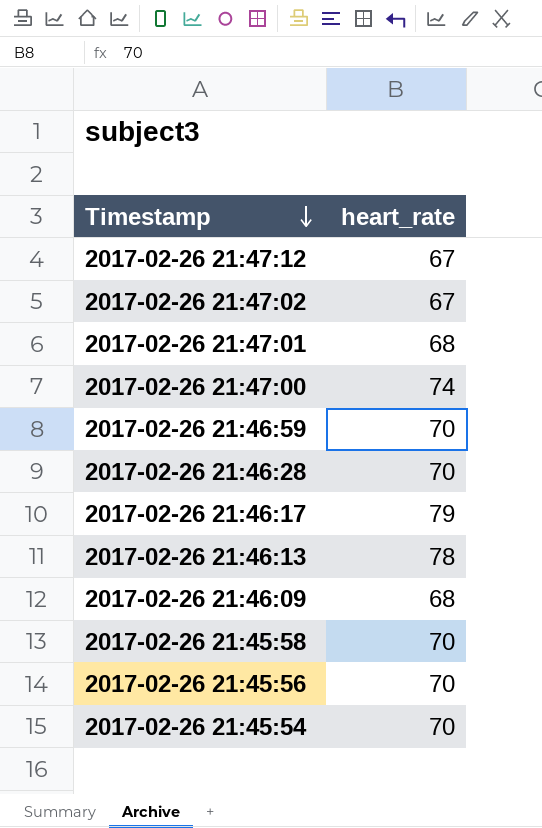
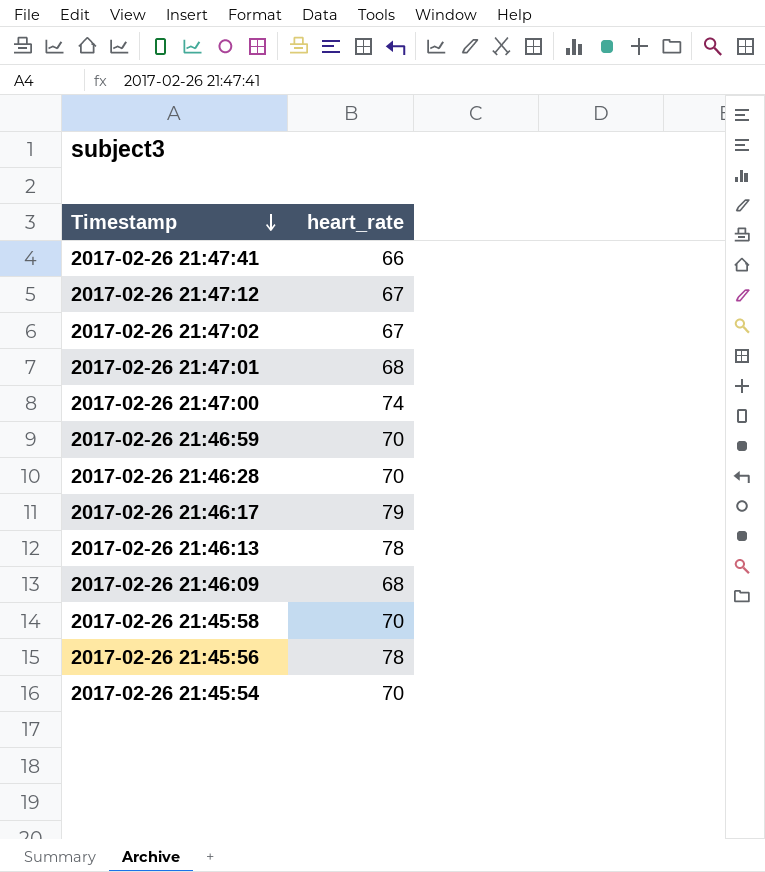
row 2017-02-26 21:47:41: none -> 66
2017-02-26 21:45:56 | heart_rate: 70 -> 78

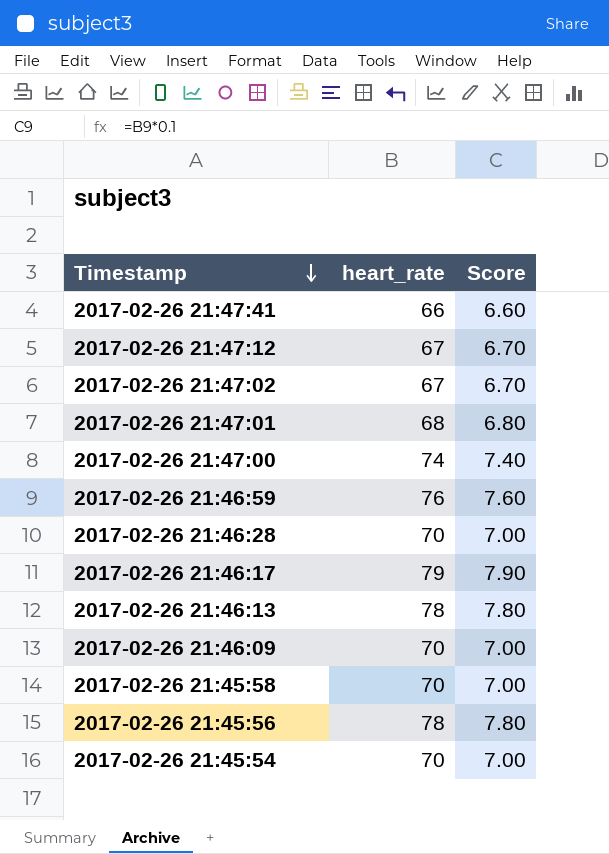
column Score | formula: none -> [heart_rate] * 0.1
2017-02-26 21:46:59 | heart_rate: 70 -> 76
2017-02-26 21:46:09 | heart_rate: 68 -> 70

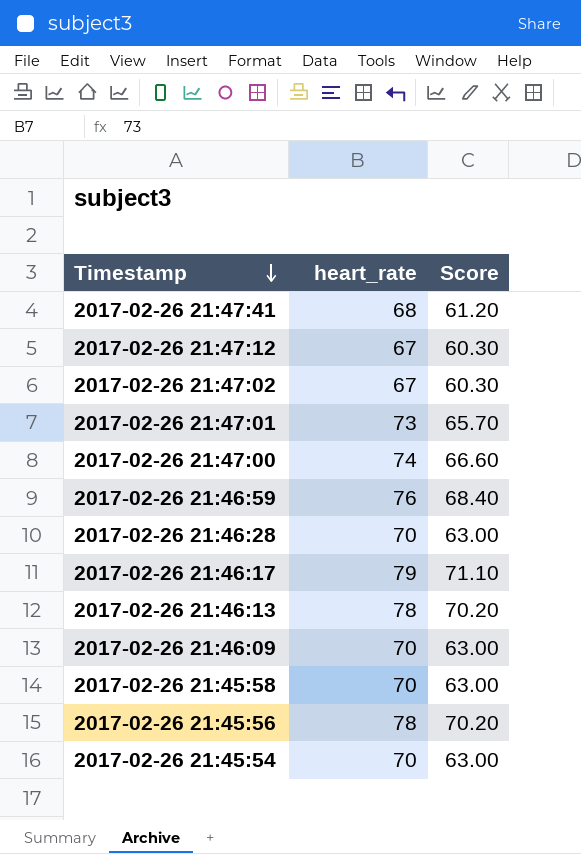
column Score | formula: [heart_rate] * 0.1 -> [heart_rate] * 0.9
2017-02-26 21:47:41 | heart_rate: 66 -> 68
2017-02-26 21:47:01 | heart_rate: 68 -> 73

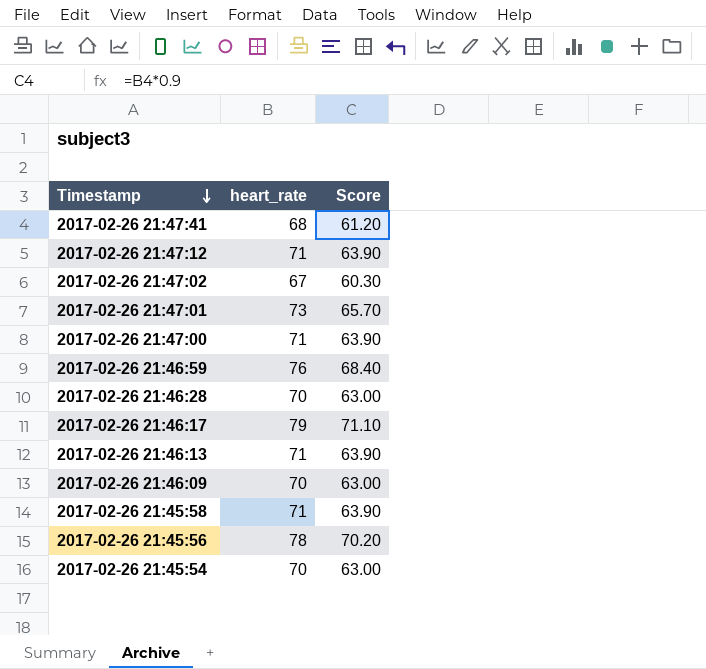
2017-02-26 21:47:12 | heart_rate: 67 -> 71
2017-02-26 21:47:12 | Score: 60.30 -> 63.90
2017-02-26 21:47:00 | heart_rate: 74 -> 71
2017-02-26 21:47:00 | Score: 66.60 -> 63.90
2017-02-26 21:46:13 | heart_rate: 78 -> 71
2017-02-26 21:46:13 | Score: 70.20 -> 63.90
2017-02-26 21:45:58 | heart_rate: 70 -> 71
2017-02-26 21:45:58 | Score: 63.00 -> 63.90

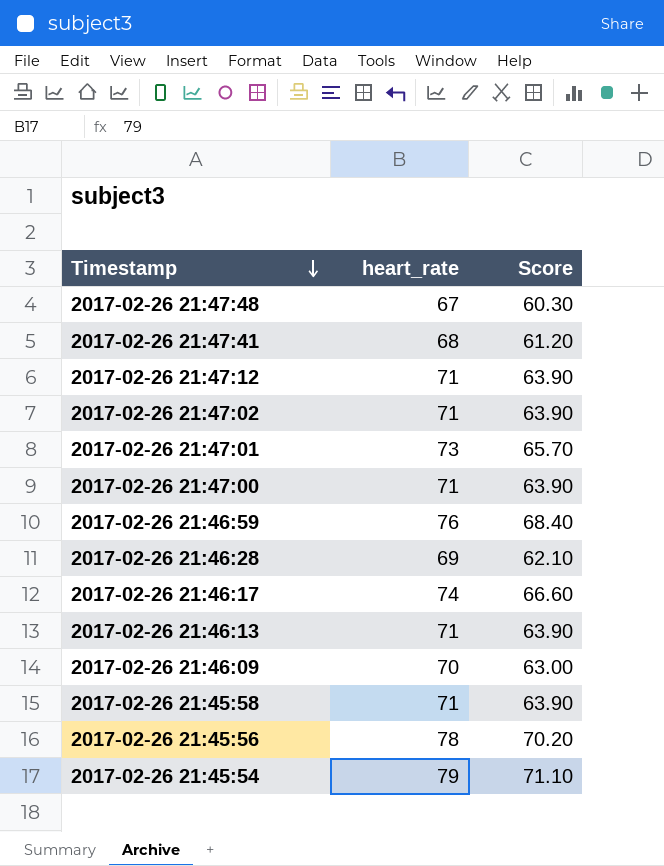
row 2017-02-26 21:47:48: none -> 67 | 60.30
2017-02-26 21:47:02 | heart_rate: 67 -> 71
2017-02-26 21:47:02 | Score: 60.30 -> 63.90
2017-02-26 21:46:28 | heart_rate: 70 -> 69
2017-02-26 21:46:28 | Score: 63.00 -> 62.10
2017-02-26 21:46:17 | heart_rate: 79 -> 74
2017-02-26 21:46:17 | Score: 71.10 -> 66.60
2017-02-26 21:45:54 | heart_rate: 70 -> 79
2017-02-26 21:45:54 | Score: 63.00 -> 71.10

